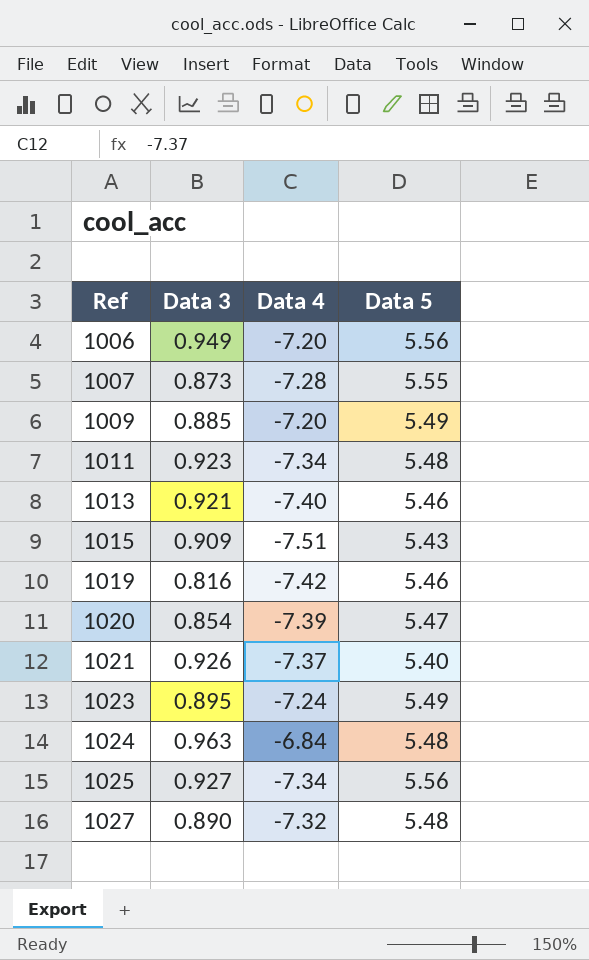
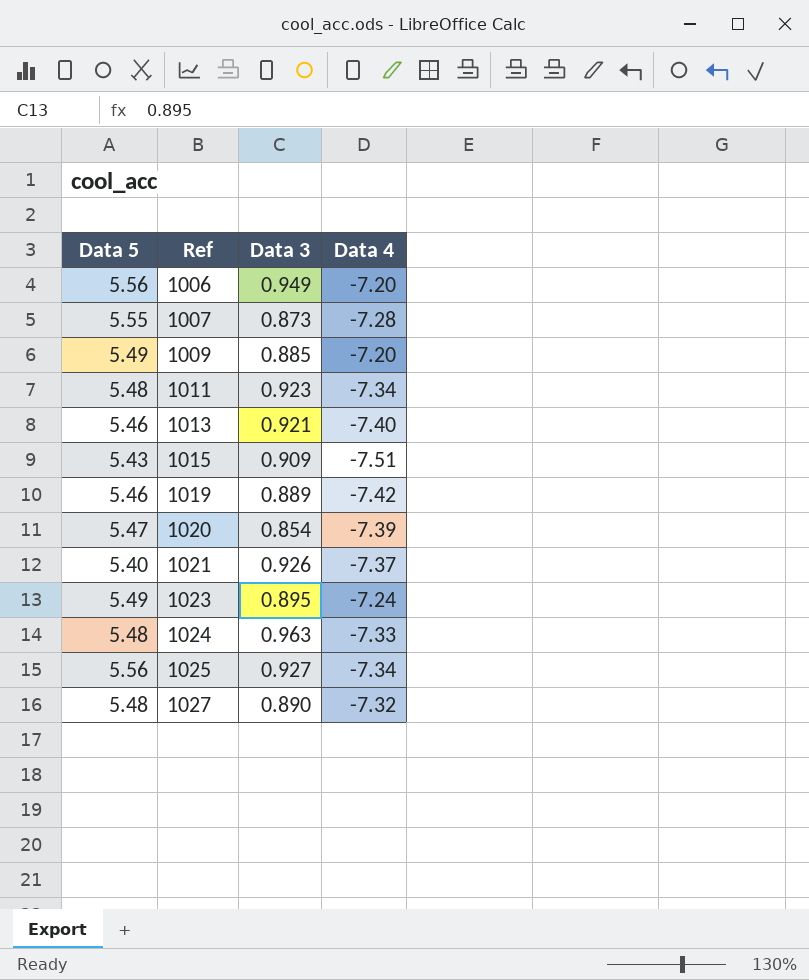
column Data 5 | position: 4 -> 1
1019 | Data 3: 0.816 -> 0.889
1024 | Data 4: -6.84 -> -7.33

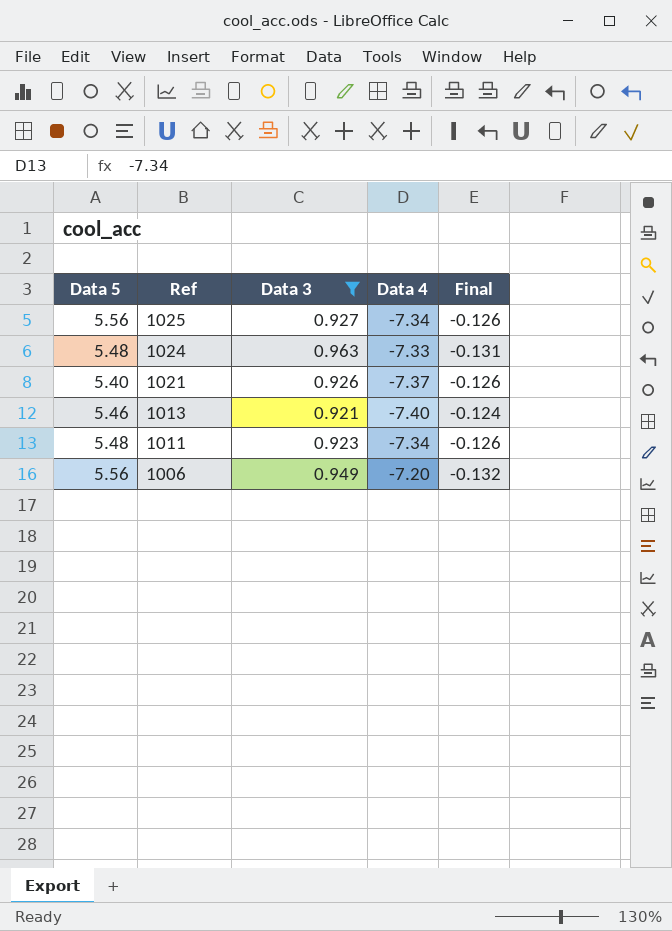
filter: none -> Data 3 >= 0.921
row order: Ref ascending -> Ref descending
column Final | formula: none -> [Data 3] / [Data 4]

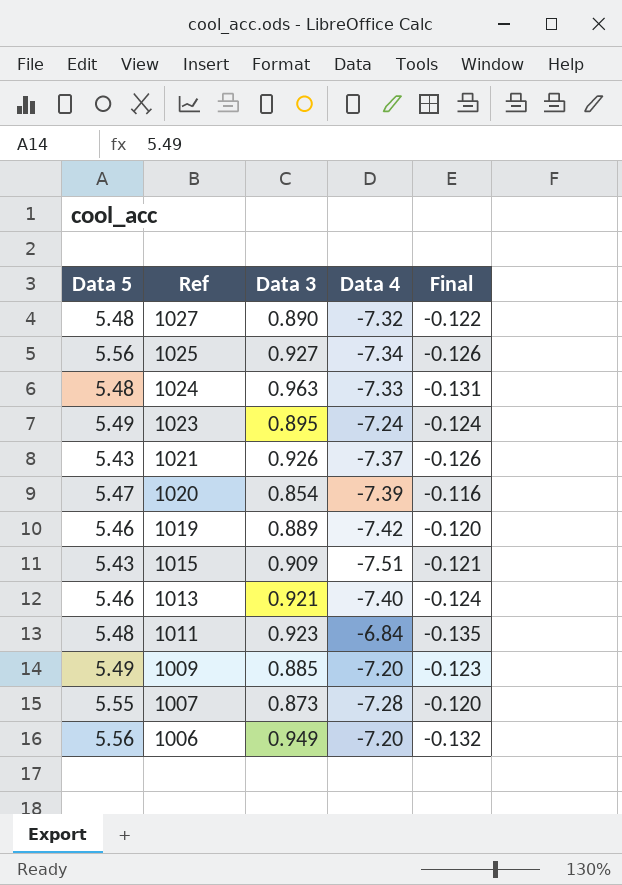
filter: Data 3 >= 0.921 -> none
1021 | Data 5: 5.40 -> 5.43
1011 | Data 4: -7.34 -> -6.84
1011 | Final: -0.126 -> -0.135

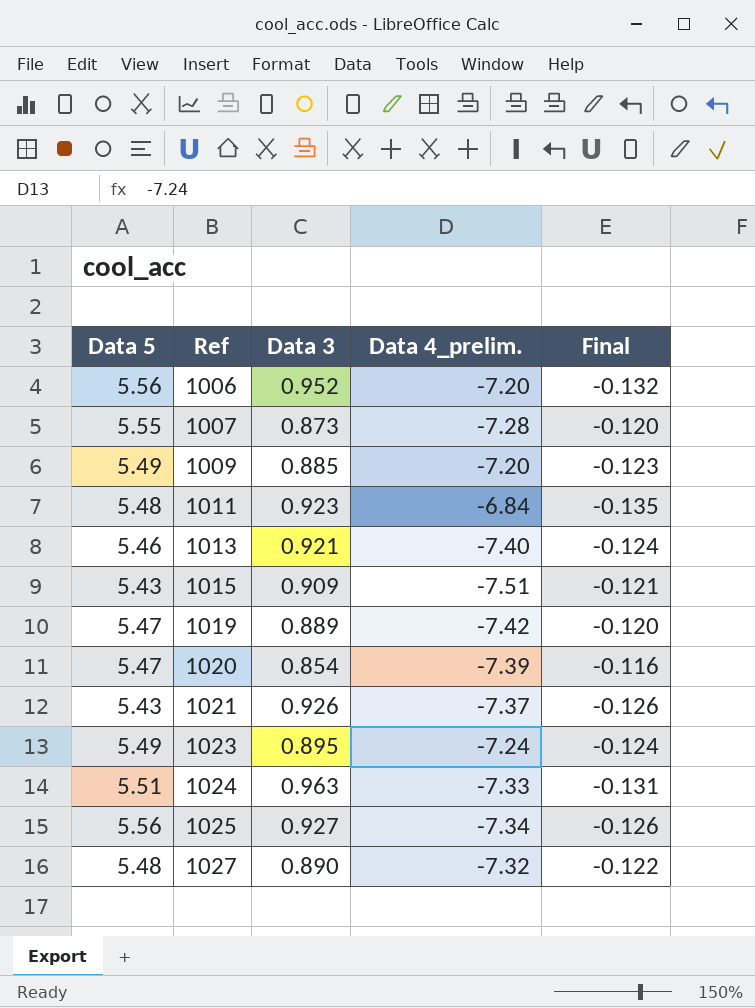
row order: Ref descending -> Ref ascending
column name: Data 4 -> Data 4_prelim.
1006 | Data 3: 0.949 -> 0.952
1019 | Data 5: 5.46 -> 5.47
1024 | Data 5: 5.48 -> 5.51

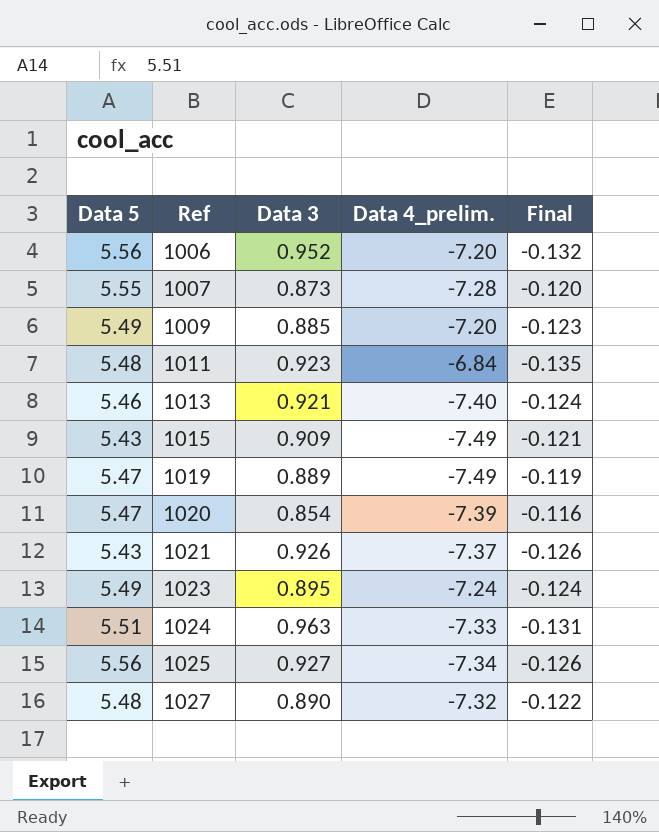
1015 | Data 4_prelim.: -7.51 -> -7.49
1019 | Data 4_prelim.: -7.42 -> -7.49
1019 | Final: -0.120 -> -0.119

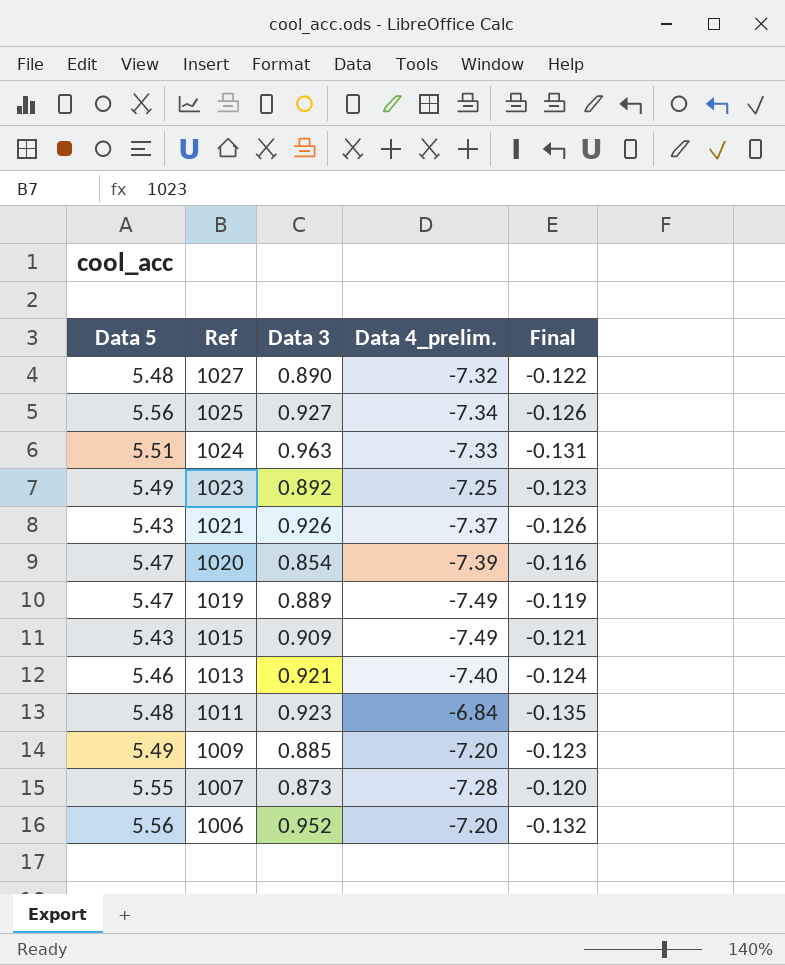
row order: Ref ascending -> Ref descending
1023 | Data 3: 0.895 -> 0.892
1023 | Data 4_prelim.: -7.24 -> -7.25
1023 | Final: -0.124 -> -0.123

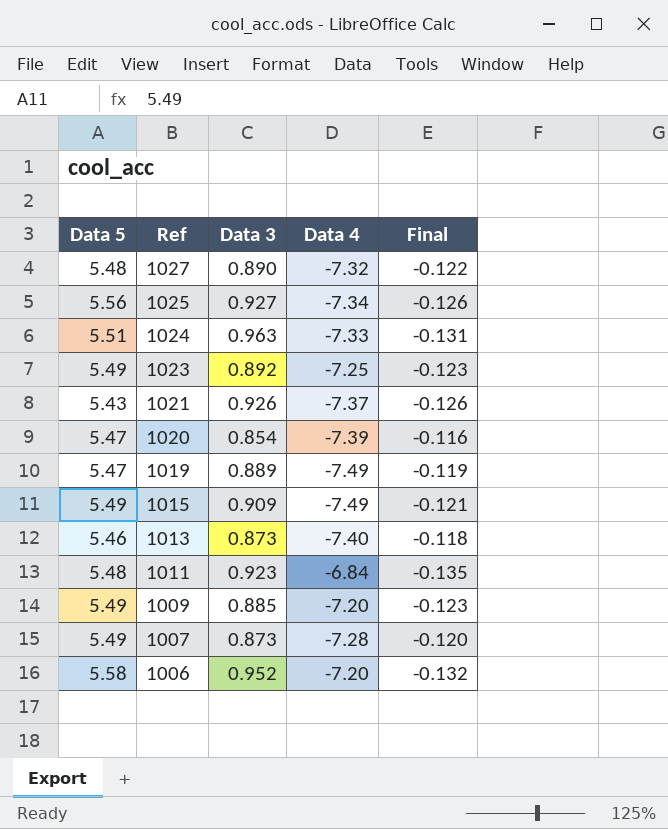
column name: Data 4_prelim. -> Data 4
1015 | Data 5: 5.43 -> 5.49
1013 | Data 3: 0.921 -> 0.873
1013 | Final: -0.124 -> -0.118
1007 | Data 5: 5.55 -> 5.49
1006 | Data 5: 5.56 -> 5.58

